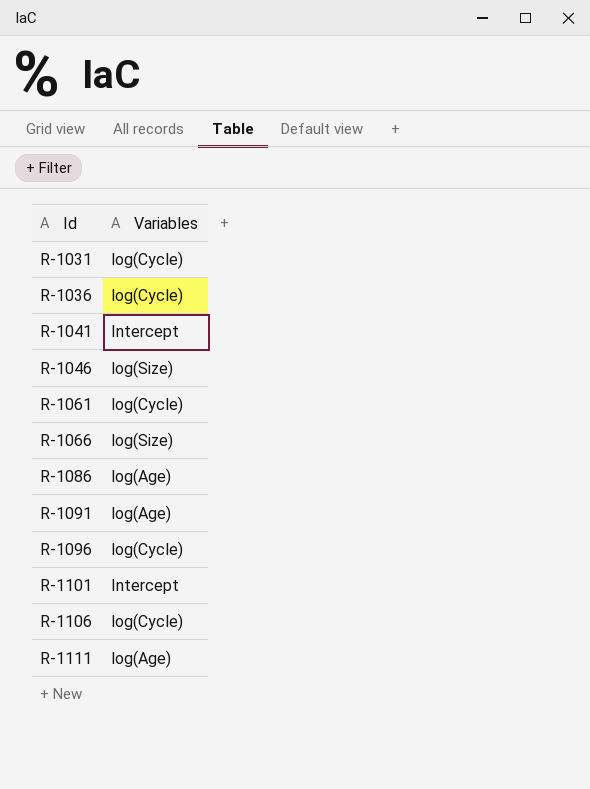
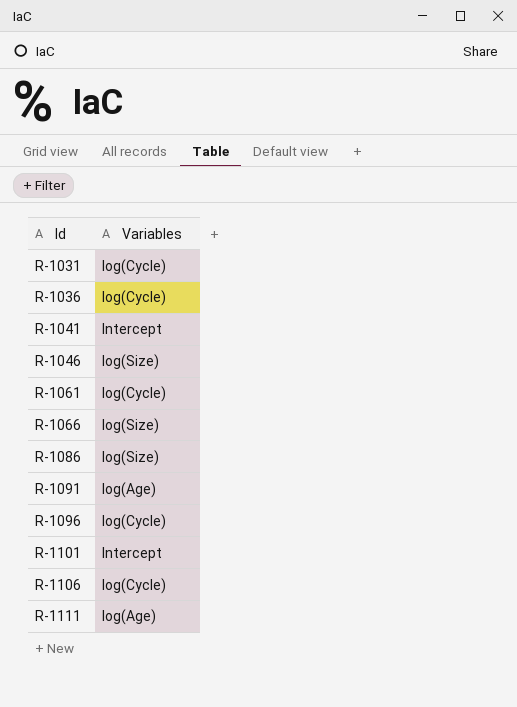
R-1086 | Variables: log(Age) -> log(Size)

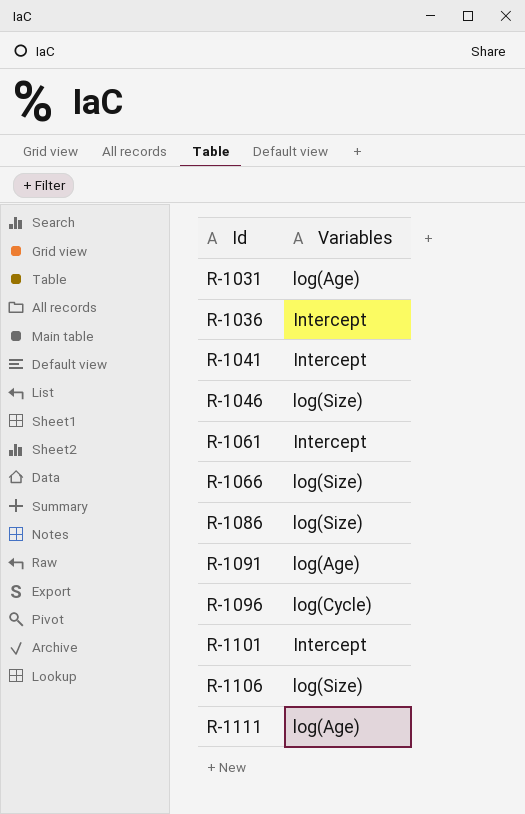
R-1031 | Variables: log(Cycle) -> log(Age)
R-1036 | Variables: log(Cycle) -> Intercept
R-1061 | Variables: log(Cycle) -> Intercept
R-1106 | Variables: log(Cycle) -> log(Size)

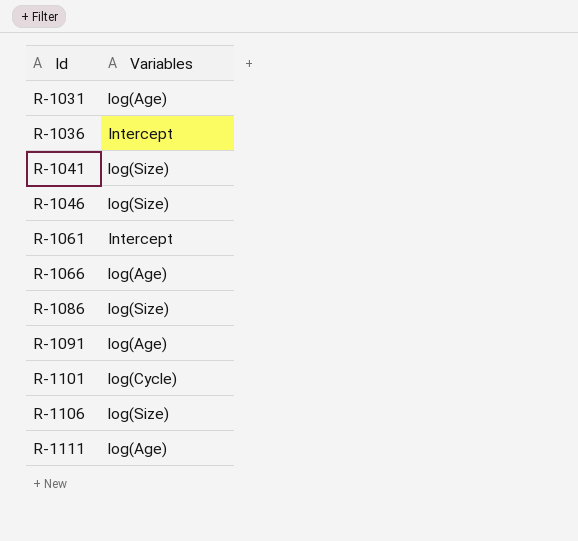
row R-1096: log(Cycle) -> none
R-1041 | Variables: Intercept -> log(Size)
R-1066 | Variables: log(Size) -> log(Age)
R-1101 | Variables: Intercept -> log(Cycle)

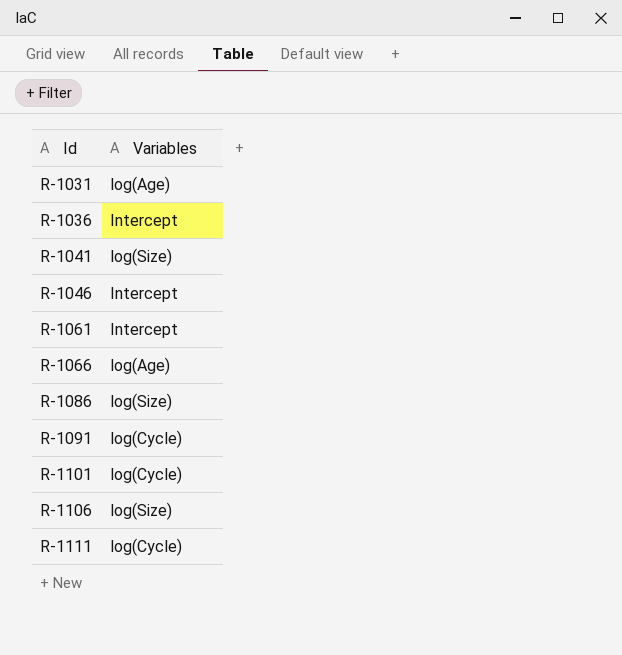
R-1046 | Variables: log(Size) -> Intercept
R-1091 | Variables: log(Age) -> log(Cycle)
R-1111 | Variables: log(Age) -> log(Cycle)

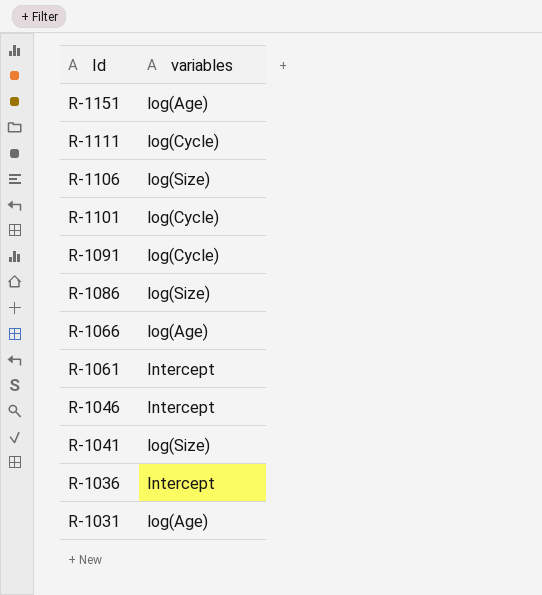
row order: Id ascending -> Id descending
column name: Variables -> variables
row R-1151: none -> log(Age)

